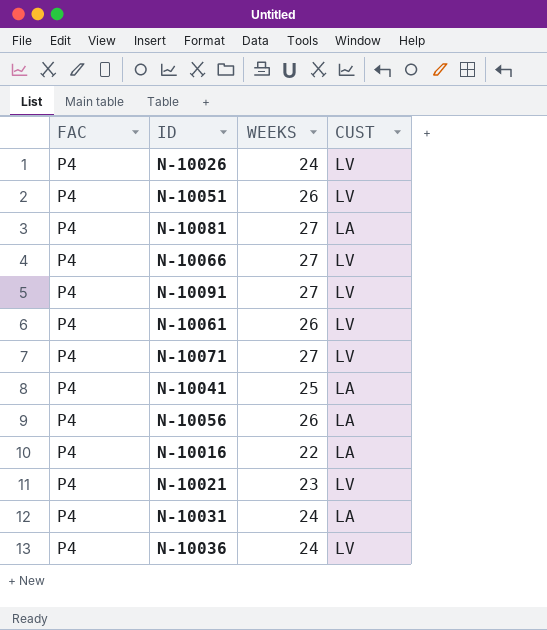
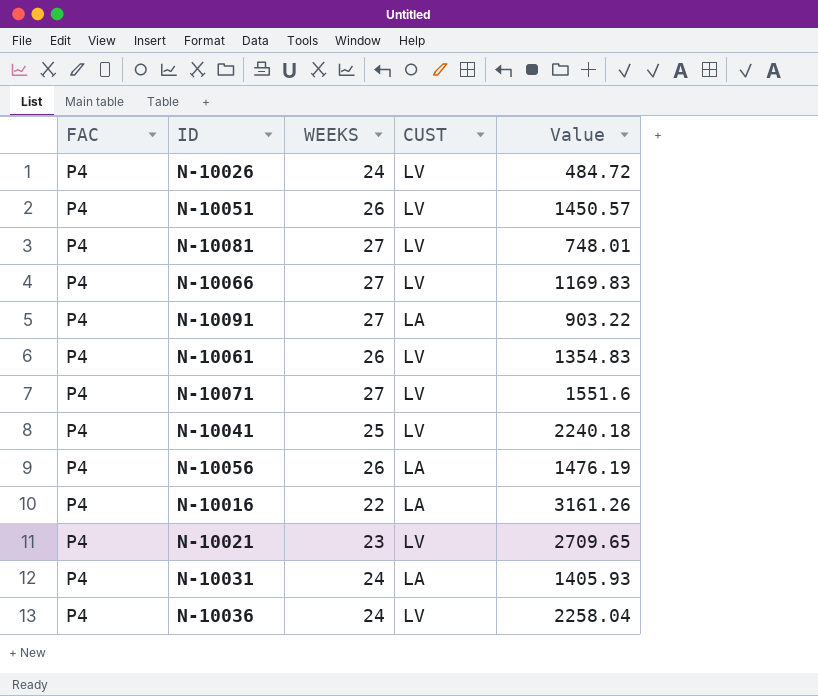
column Value | position: none -> 5
N-10081 | CUST: LA -> LV
N-10091 | CUST: LV -> LA
N-10041 | CUST: LA -> LV

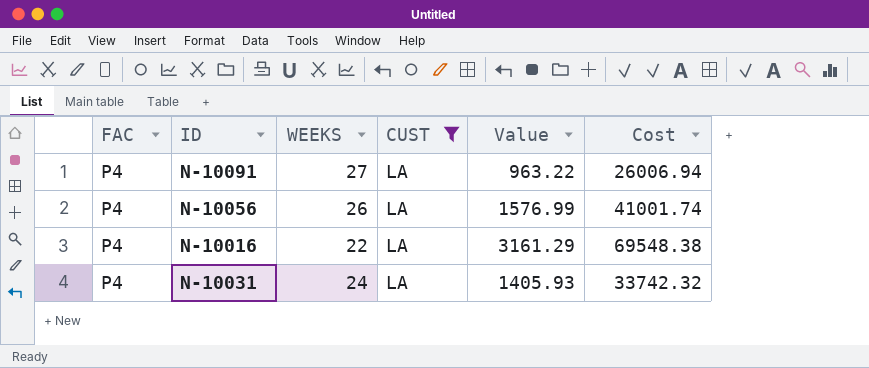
filter: none -> CUST = LA
column Cost | formula: none -> [WEEKS] * [Value]
N-10091 | Value: 903.22 -> 963.22
N-10056 | Value: 1476.19 -> 1576.99
N-10016 | Value: 3161.26 -> 3161.29

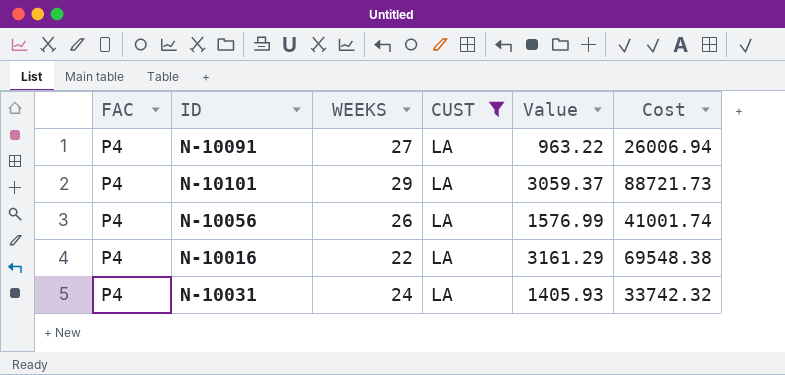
row N-10101: none -> P4 | 29 | LA | 3059.37 | 88721.73

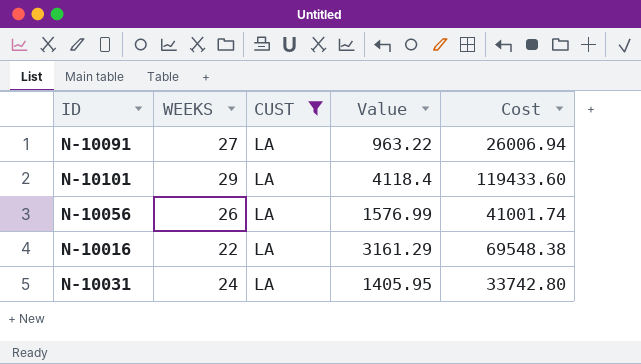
column FAC | position: 1 -> none
N-10101 | Value: 3059.37 -> 4118.4
N-10101 | Cost: 88721.73 -> 119433.60
N-10031 | Value: 1405.93 -> 1405.95
N-10031 | Cost: 33742.32 -> 33742.80

